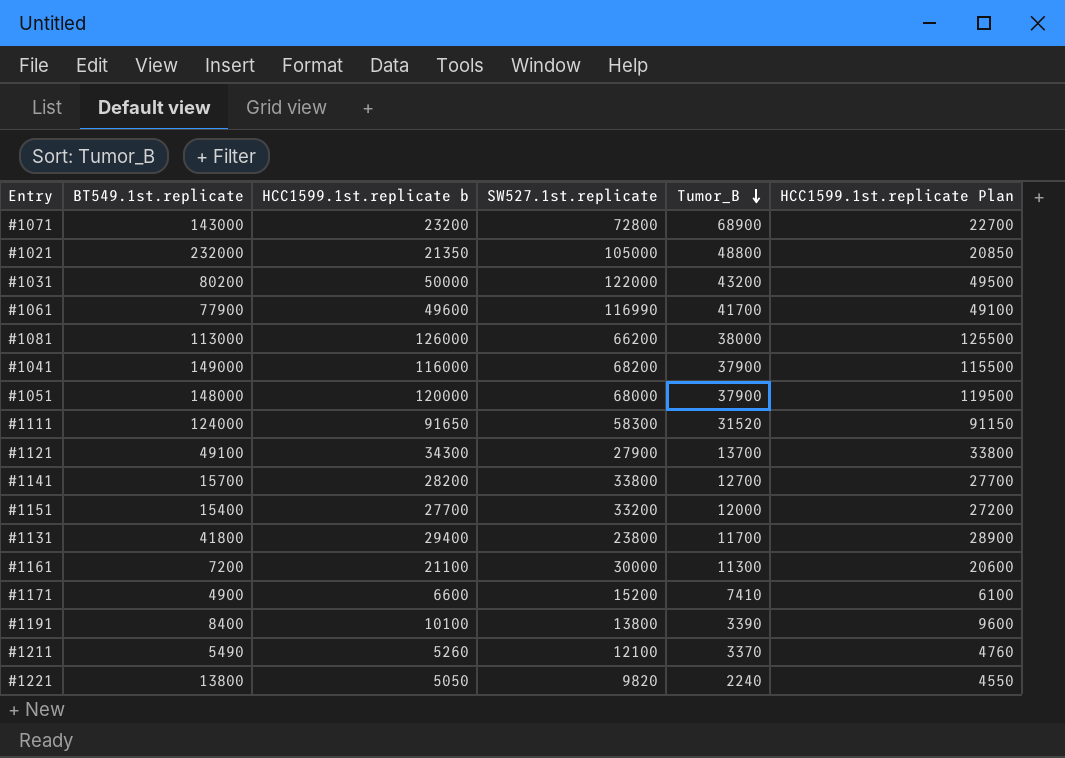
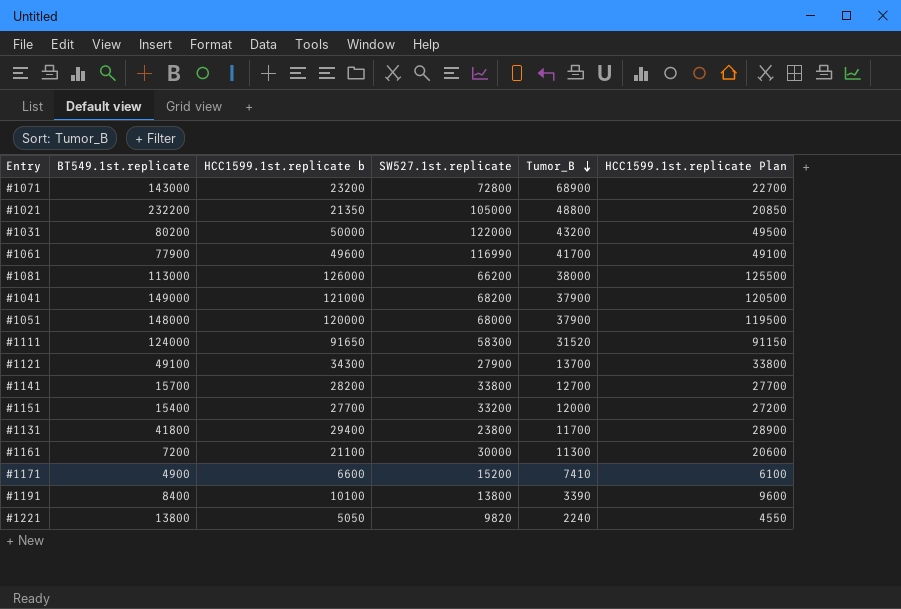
row #1211: 5490 | 5260 | 12100 | 3370 | 4760 -> none
#1021 | BT549.1st.replicate: 232000 -> 232200
#1041 | HCC1599.1st.replicate b: 116000 -> 121000
#1041 | HCC1599.1st.replicate Plan: 115500 -> 120500

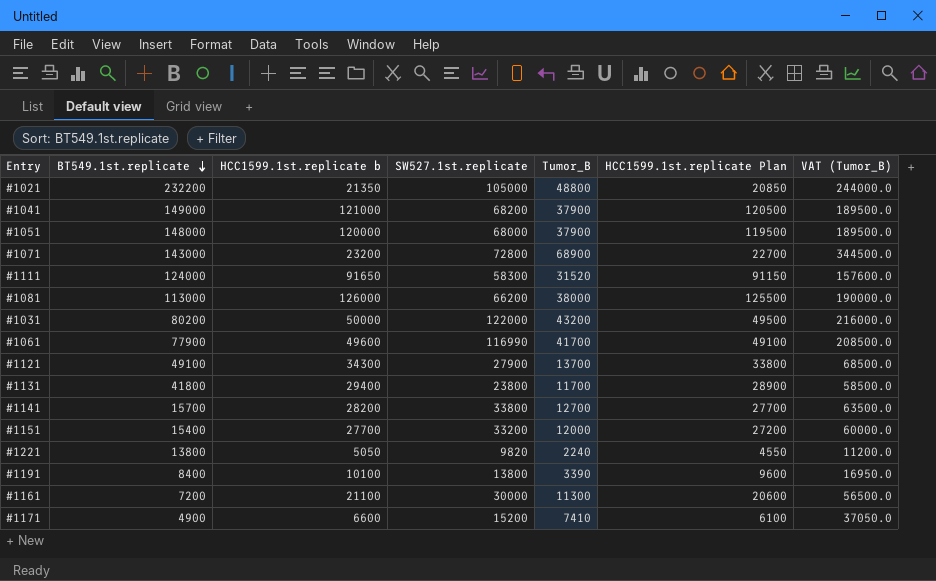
row order: Tumor_B descending -> BT549.1st.replicate descending
column VAT (Tumor_B) | formula: none -> [Tumor_B] * 5

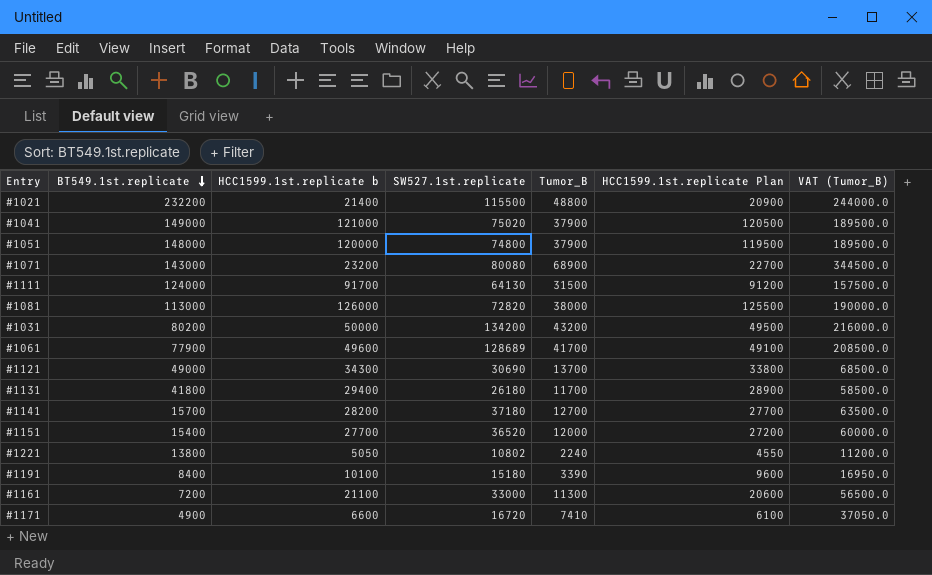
#1021 | HCC1599.1st.replicate b: 21350 -> 21400
#1021 | SW527.1st.replicate: 105000 -> 115500
#1021 | HCC1599.1st.replicate Plan: 20850 -> 20900
#1041 | SW527.1st.replicate: 68200 -> 75020
#1051 | SW527.1st.replicate: 68000 -> 74800
#1071 | SW527.1st.replicate: 72800 -> 80080
#1111 | HCC1599.1st.replicate b: 91650 -> 91700
#1111 | SW527.1st.replicate: 58300 -> 64130
#1111 | Tumor_B: 31520 -> 31500
#1111 | HCC1599.1st.replicate Plan: 91150 -> 91200
#1111 | VAT (Tumor_B): 157600.0 -> 157500.0
#1081 | SW527.1st.replicate: 66200 -> 72820
#1031 | SW527.1st.replicate: 122000 -> 134200
#1061 | SW527.1st.replicate: 116990 -> 128689
#1121 | BT549.1st.replicate: 49100 -> 49000
#1121 | SW527.1st.replicate: 27900 -> 30690
#1131 | SW527.1st.replicate: 23800 -> 26180
#1141 | SW527.1st.replicate: 33800 -> 37180
#1151 | SW527.1st.replicate: 33200 -> 36520
#1221 | SW527.1st.replicate: 9820 -> 10802
#1191 | SW527.1st.replicate: 13800 -> 15180
#1161 | SW527.1st.replicate: 30000 -> 33000
#1171 | SW527.1st.replicate: 15200 -> 16720

